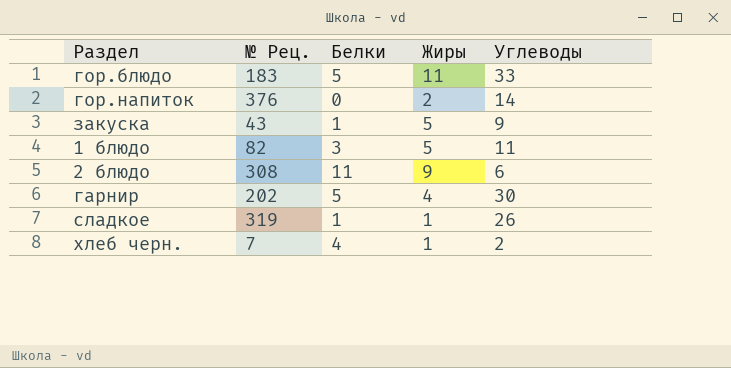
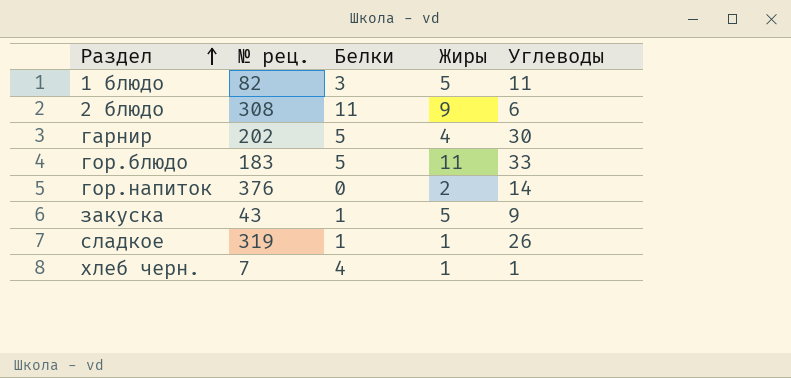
row order: none -> Раздел ascending
column name: № Рец. -> № рец.
хлеб черн. | Углеводы: 2 -> 1

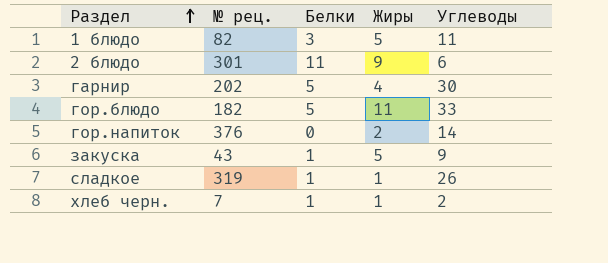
2 блюдо | № рец.: 308 -> 301
гор.блюдо | № рец.: 183 -> 182
хлеб черн. | Белки: 4 -> 1
хлеб черн. | Углеводы: 1 -> 2

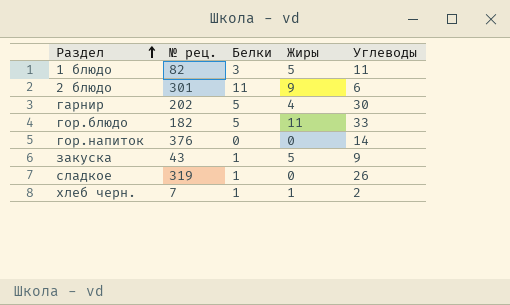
гор.напиток | Жиры: 2 -> 0
сладкое | Жиры: 1 -> 0

